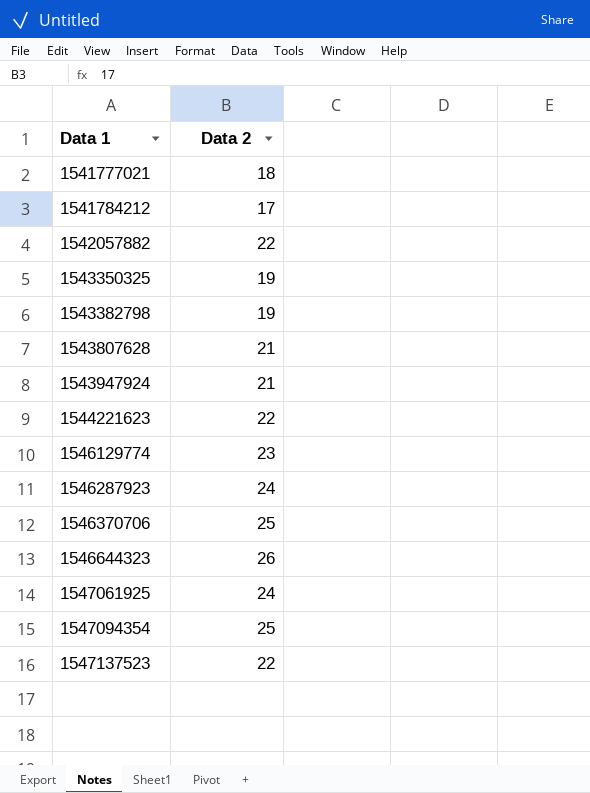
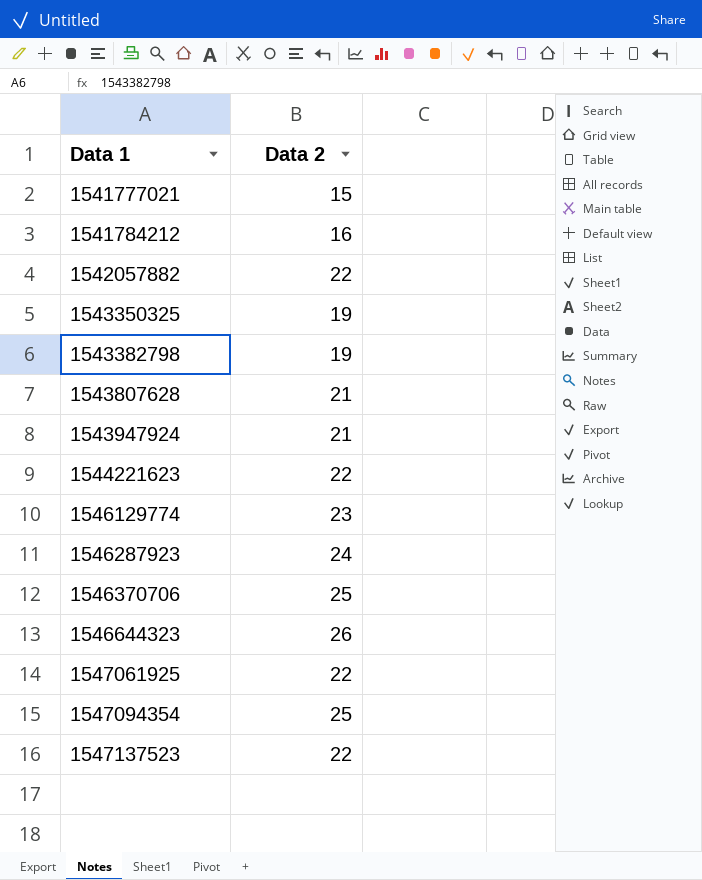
1541777021 | Data 2: 18 -> 15
1541784212 | Data 2: 17 -> 16
1547061925 | Data 2: 24 -> 22

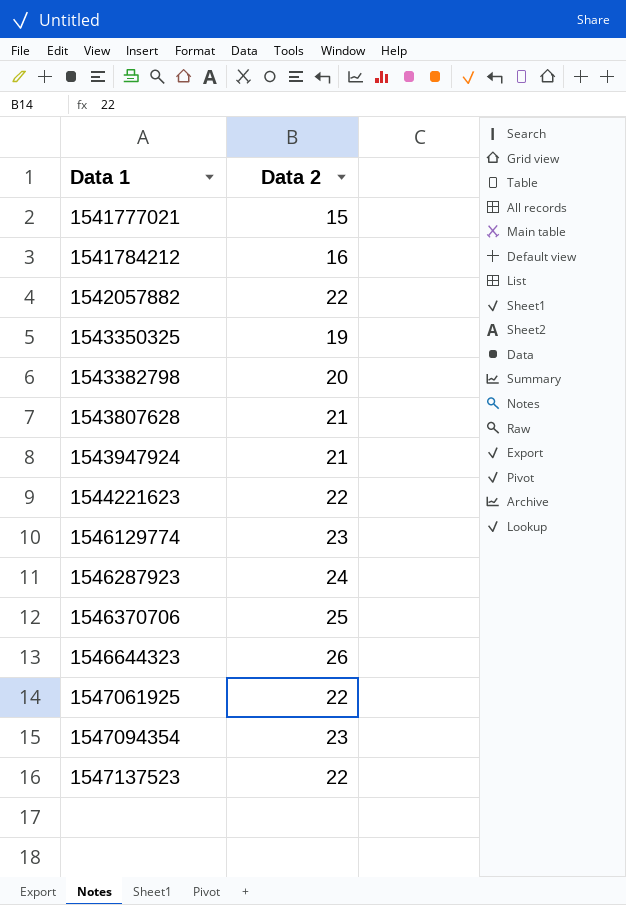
1543382798 | Data 2: 19 -> 20
1547094354 | Data 2: 25 -> 23

